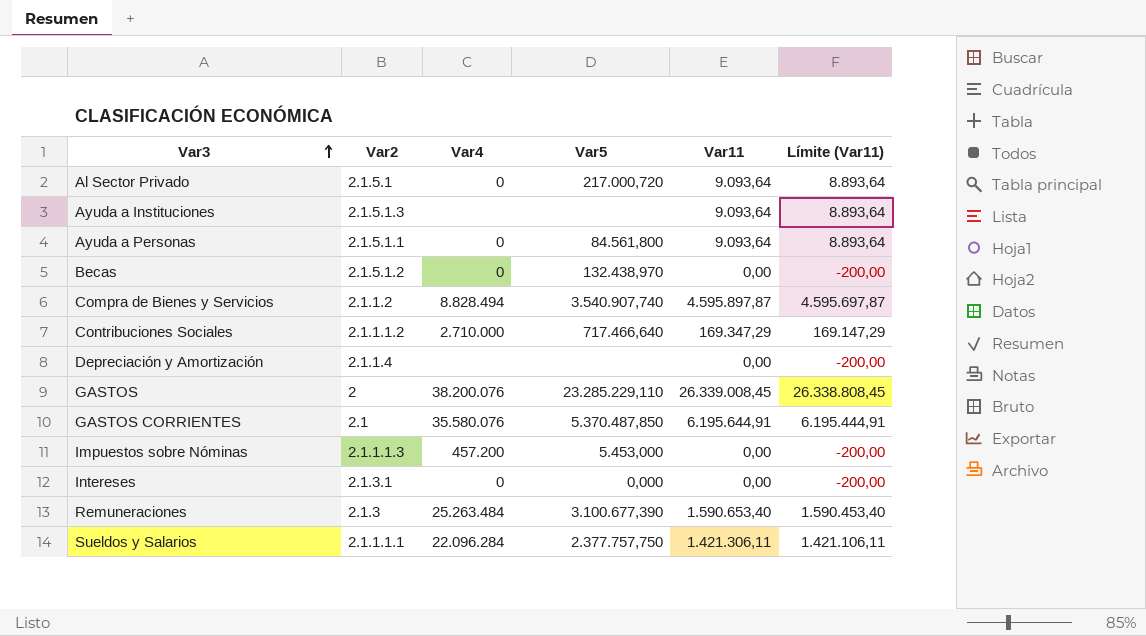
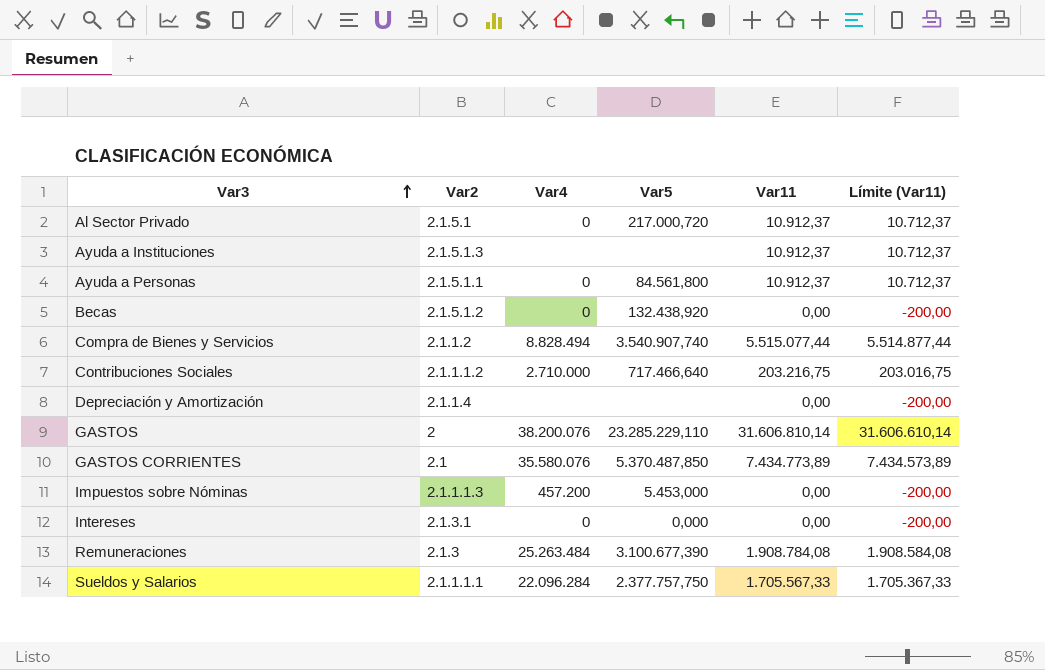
Al Sector Privado | Var11: 9.093,64 -> 10.912,37
Al Sector Privado | Límite (Var11): 8.893,64 -> 10.712,37
Ayuda a Instituciones | Var11: 9.093,64 -> 10.912,37
Ayuda a Instituciones | Límite (Var11): 8.893,64 -> 10.712,37
Ayuda a Personas | Var11: 9.093,64 -> 10.912,37
Ayuda a Personas | Límite (Var11): 8.893,64 -> 10.712,37
Becas | Var5: 132.438,970 -> 132.438,920
Compra de Bienes y Servicios | Var11: 4.595.897,87 -> 5.515.077,44
Compra de Bienes y Servicios | Límite (Var11): 4.595.697,87 -> 5.514.877,44
Contribuciones Sociales | Var11: 169.347,29 -> 203.216,75
Contribuciones Sociales | Límite (Var11): 169.147,29 -> 203.016,75
GASTOS | Var11: 26.339.008,45 -> 31.606.810,14
GASTOS | Límite (Var11): 26.338.808,45 -> 31.606.610,14
GASTOS CORRIENTES | Var11: 6.195.644,91 -> 7.434.773,89
GASTOS CORRIENTES | Límite (Var11): 6.195.444,91 -> 7.434.573,89
Remuneraciones | Var11: 1.590.653,40 -> 1.908.784,08
Remuneraciones | Límite (Var11): 1.590.453,40 -> 1.908.584,08
Sueldos y Salarios | Var11: 1.421.306,11 -> 1.705.567,33
Sueldos y Salarios | Límite (Var11): 1.421.106,11 -> 1.705.367,33

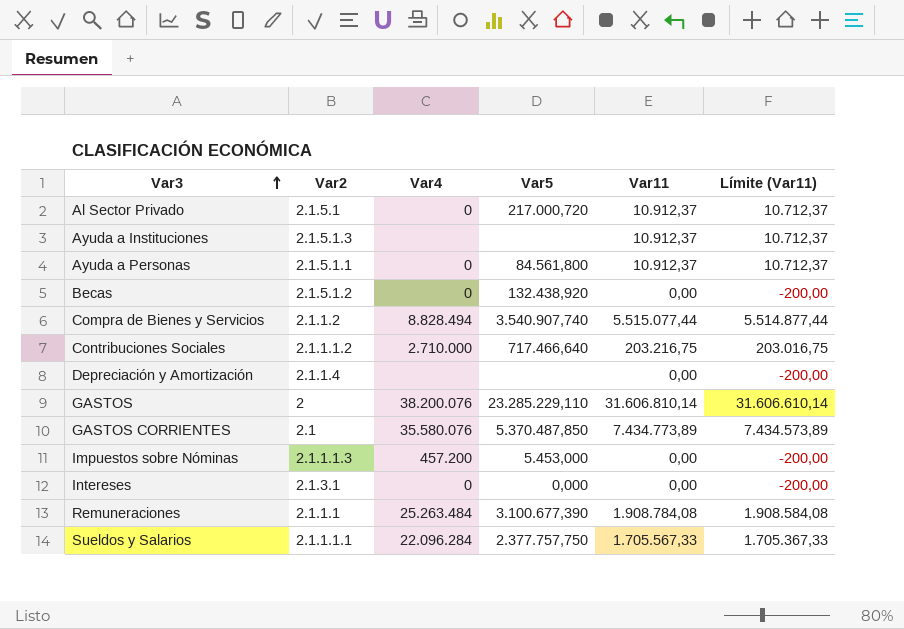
Remuneraciones | Var2: 2.1.3 -> 2.1.1.1

